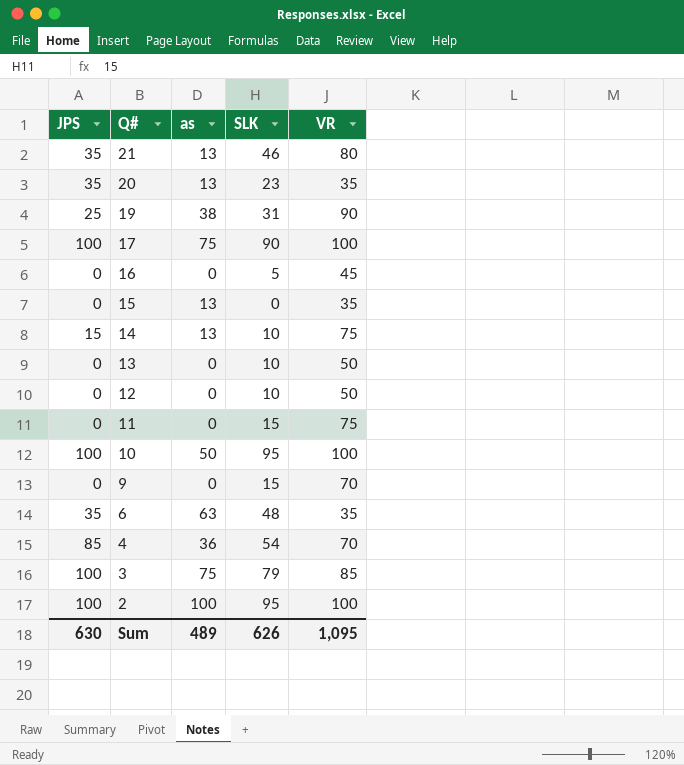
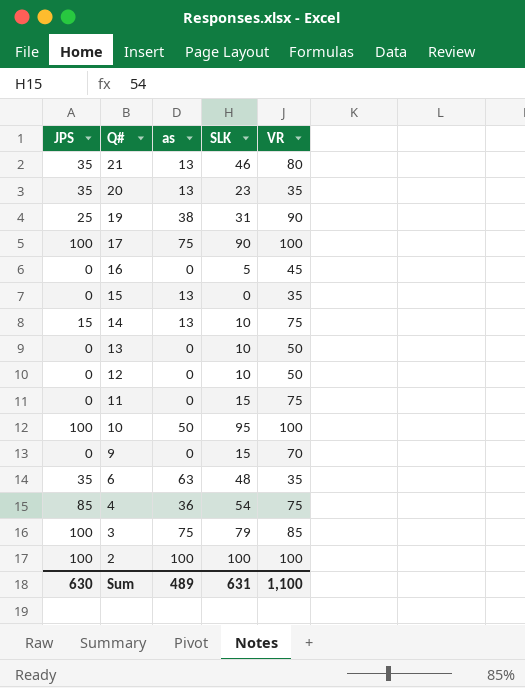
4 | VR: 70 -> 75
2 | SLK: 95 -> 100
Sum | SLK: 626 -> 631
Sum | VR: 1,095 -> 1,100

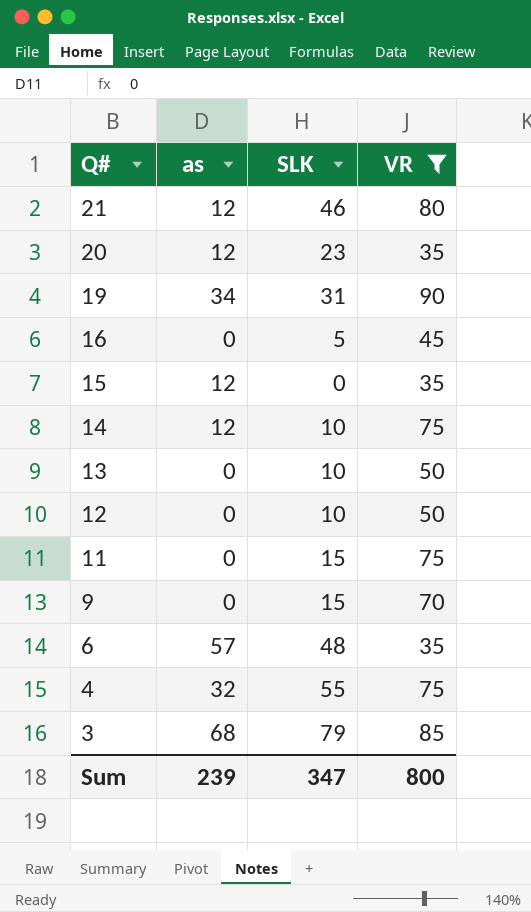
filter: none -> VR != 100
column JPS | position: 1 -> none
21 | as: 13 -> 12
20 | as: 13 -> 12
19 | as: 38 -> 34
15 | as: 13 -> 12
14 | as: 13 -> 12
6 | as: 63 -> 57
4 | as: 36 -> 32
4 | SLK: 54 -> 55
3 | as: 75 -> 68
Sum | as: 489 -> 239
Sum | SLK: 631 -> 347
Sum | VR: 1,100 -> 800

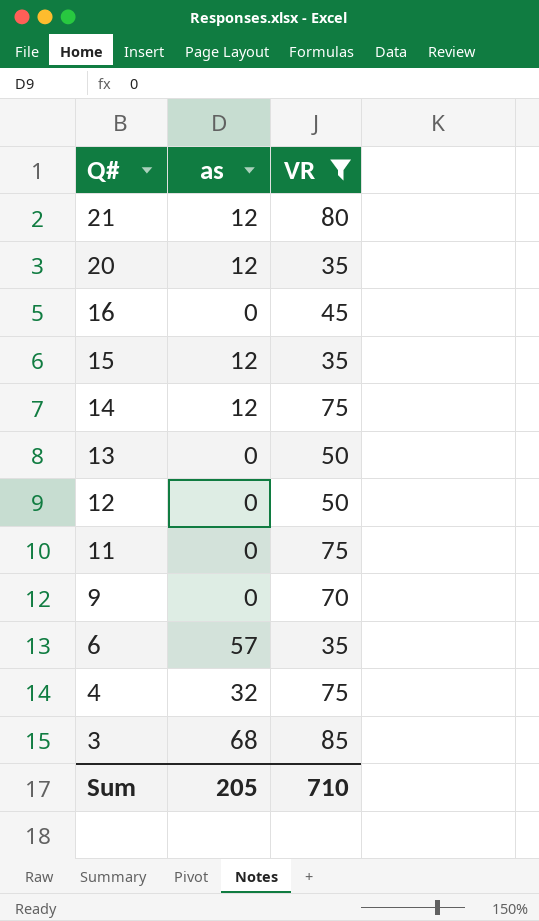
column SLK | position: 3 -> none
row 19: 34 | 31 | 90 -> none
Sum | as: 239 -> 205
Sum | VR: 800 -> 710

